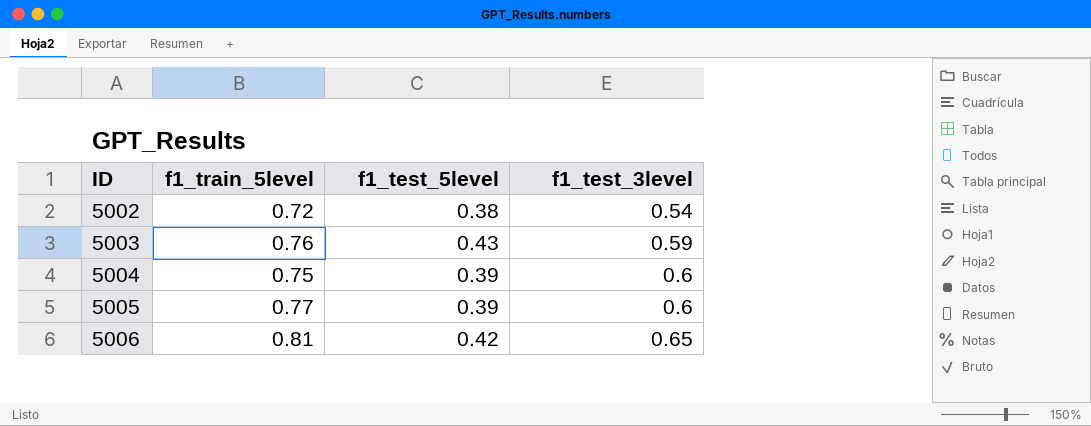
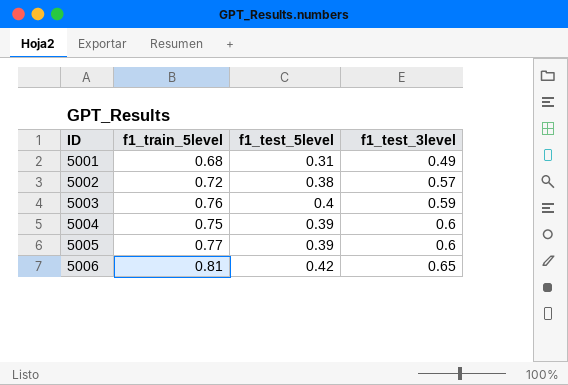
row 5001: none -> 0.68 | 0.31 | 0.49
5002 | f1_test_3level: 0.54 -> 0.57
5003 | f1_test_5level: 0.43 -> 0.4

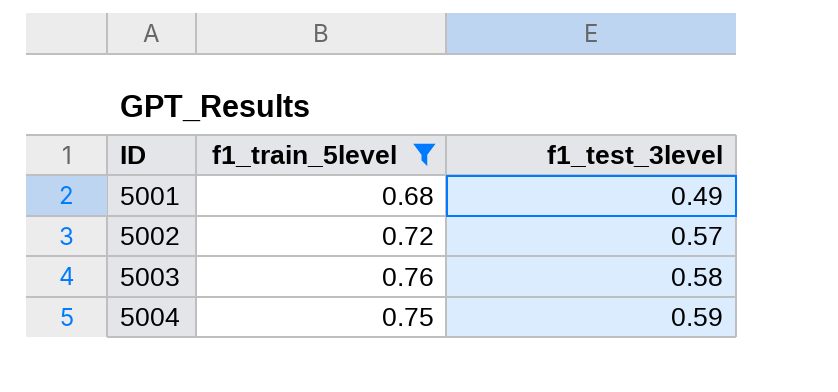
filter: none -> f1_train_5level <= 0.76
column f1_test_5level | position: 3 -> none
5003 | f1_test_3level: 0.59 -> 0.58
5004 | f1_test_3level: 0.6 -> 0.59

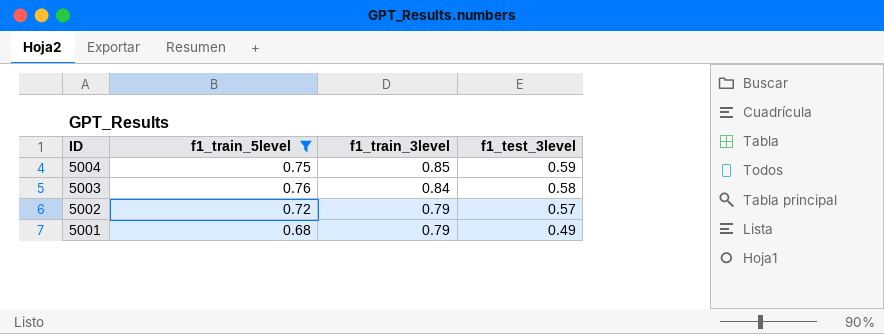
row order: ID ascending -> ID descending
column f1_train_3level | position: none -> 3

